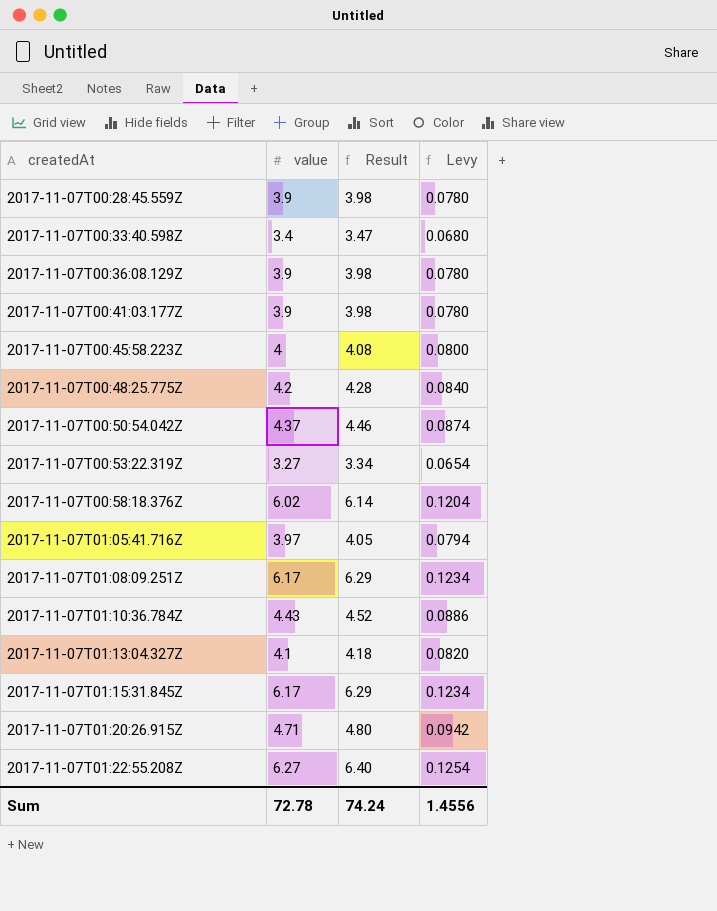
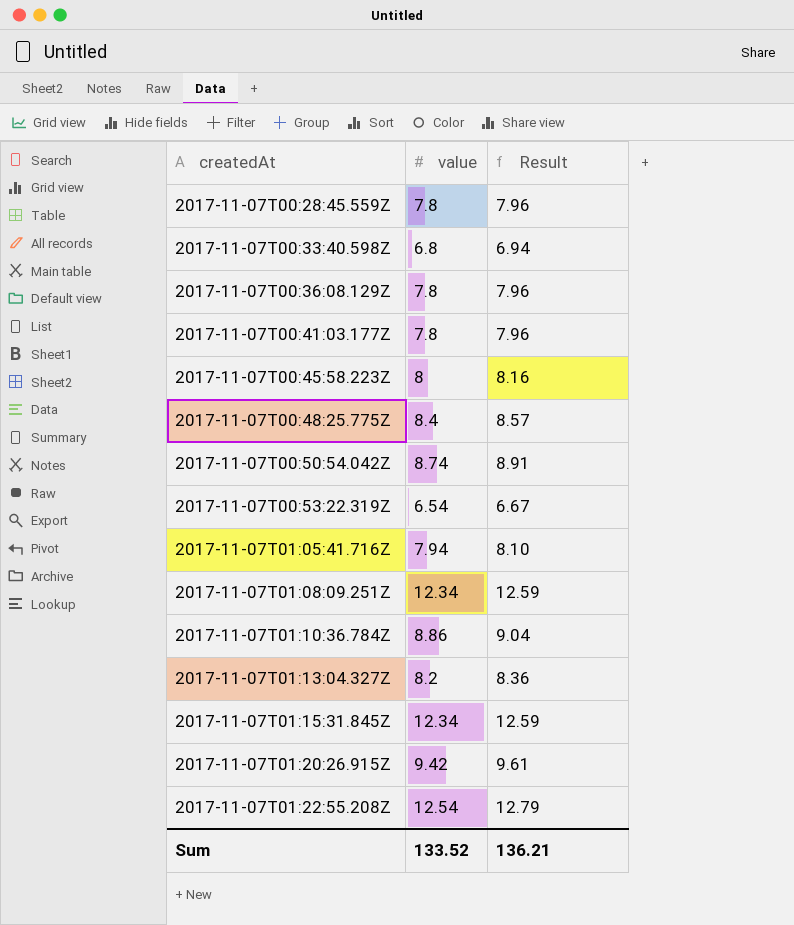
column Levy | formula: [value] * 0.02 -> none
row 2017-11-07T00:58:18.376Z: 6.02 | 6.14 | 0.1204 -> none
2017-11-07T00:28:45.559Z | value: 3.9 -> 7.8
2017-11-07T00:28:45.559Z | Result: 3.98 -> 7.96
2017-11-07T00:33:40.598Z | value: 3.4 -> 6.8
2017-11-07T00:33:40.598Z | Result: 3.47 -> 6.94
2017-11-07T00:36:08.129Z | value: 3.9 -> 7.8
2017-11-07T00:36:08.129Z | Result: 3.98 -> 7.96
2017-11-07T00:41:03.177Z | value: 3.9 -> 7.8
2017-11-07T00:41:03.177Z | Result: 3.98 -> 7.96
2017-11-07T00:45:58.223Z | value: 4 -> 8
2017-11-07T00:45:58.223Z | Result: 4.08 -> 8.16
2017-11-07T00:48:25.775Z | value: 4.2 -> 8.4
2017-11-07T00:48:25.775Z | Result: 4.28 -> 8.57
2017-11-07T00:50:54.042Z | value: 4.37 -> 8.74
2017-11-07T00:50:54.042Z | Result: 4.46 -> 8.91
2017-11-07T00:53:22.319Z | value: 3.27 -> 6.54
2017-11-07T00:53:22.319Z | Result: 3.34 -> 6.67
2017-11-07T01:05:41.716Z | value: 3.97 -> 7.94
2017-11-07T01:05:41.716Z | Result: 4.05 -> 8.10
2017-11-07T01:08:09.251Z | value: 6.17 -> 12.34
2017-11-07T01:08:09.251Z | Result: 6.29 -> 12.59
2017-11-07T01:10:36.784Z | value: 4.43 -> 8.86
2017-11-07T01:10:36.784Z | Result: 4.52 -> 9.04
2017-11-07T01:13:04.327Z | value: 4.1 -> 8.2
2017-11-07T01:13:04.327Z | Result: 4.18 -> 8.36
2017-11-07T01:15:31.845Z | value: 6.17 -> 12.34
2017-11-07T01:15:31.845Z | Result: 6.29 -> 12.59
2017-11-07T01:20:26.915Z | value: 4.71 -> 9.42
2017-11-07T01:20:26.915Z | Result: 4.80 -> 9.61
2017-11-07T01:22:55.208Z | value: 6.27 -> 12.54
2017-11-07T01:22:55.208Z | Result: 6.40 -> 12.79
Sum | value: 72.78 -> 133.52
Sum | Result: 74.24 -> 136.21

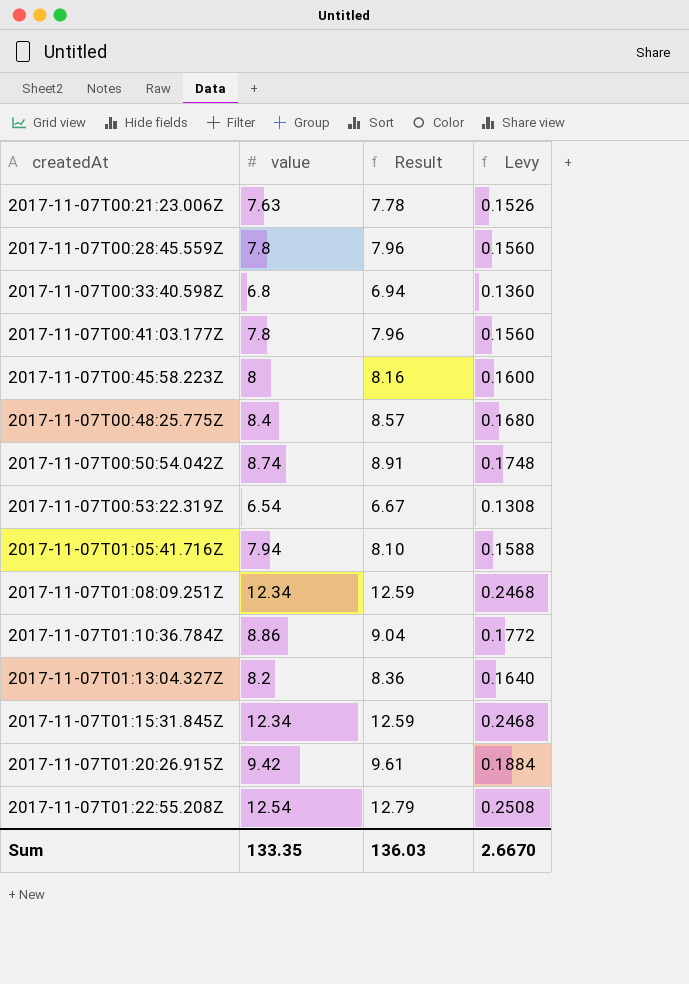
column Levy | formula: none -> [value] * 0.02
row 2017-11-07T00:36:08.129Z: 7.8 | 7.96 -> none
row 2017-11-07T00:21:23.006Z: none -> 7.63 | 7.78 | 0.1526
Sum | value: 133.52 -> 133.35
Sum | Result: 136.21 -> 136.03

